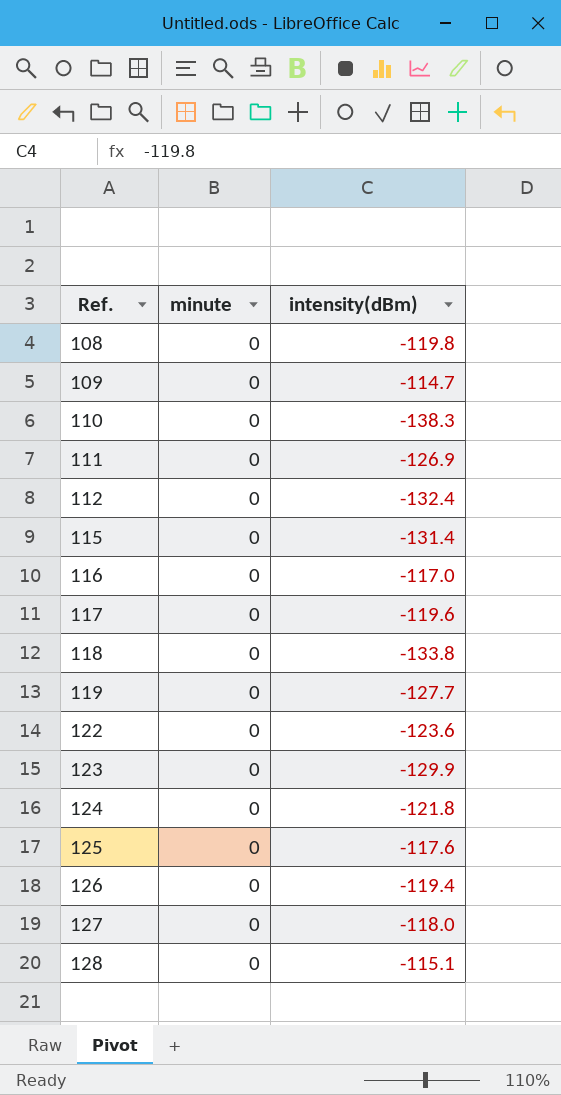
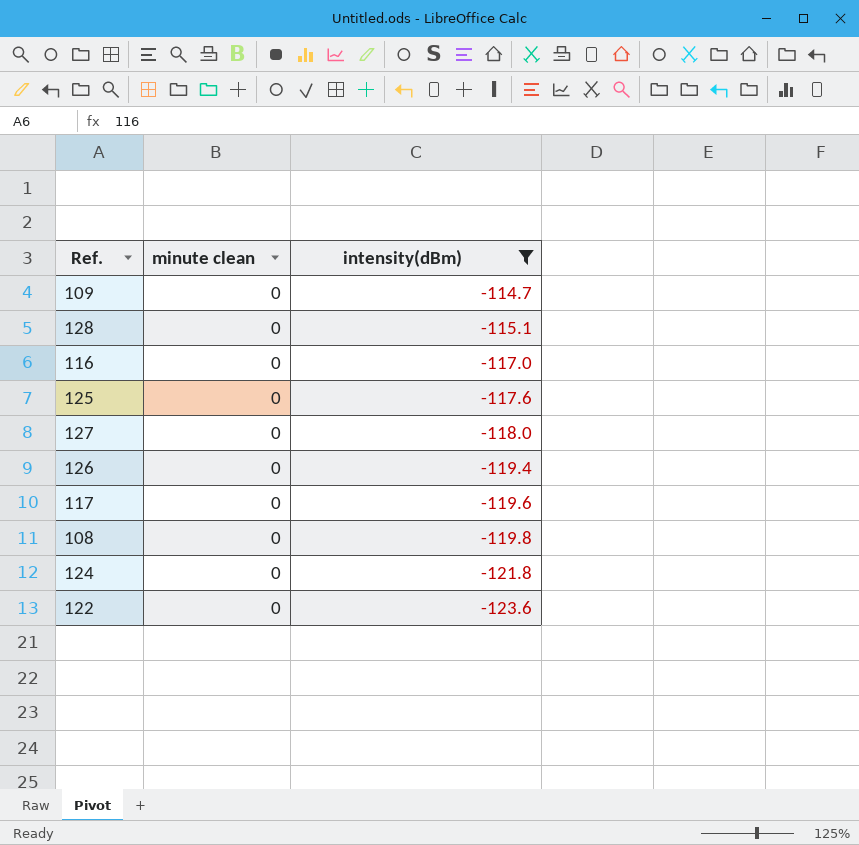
filter: none -> intensity(dBm) >= -123.6
row order: Ref. ascending -> intensity(dBm) descending
column name: minute -> minute clean

